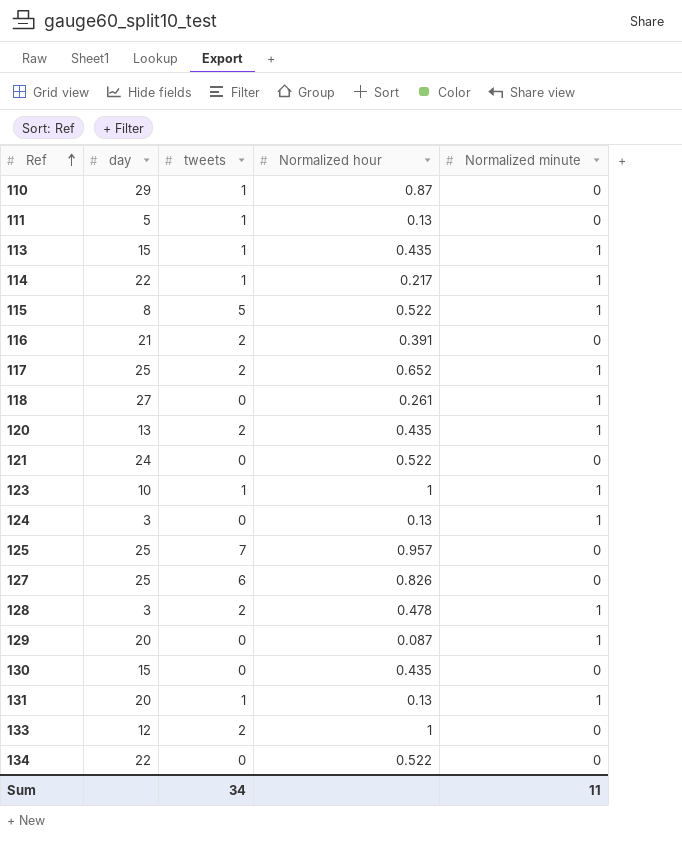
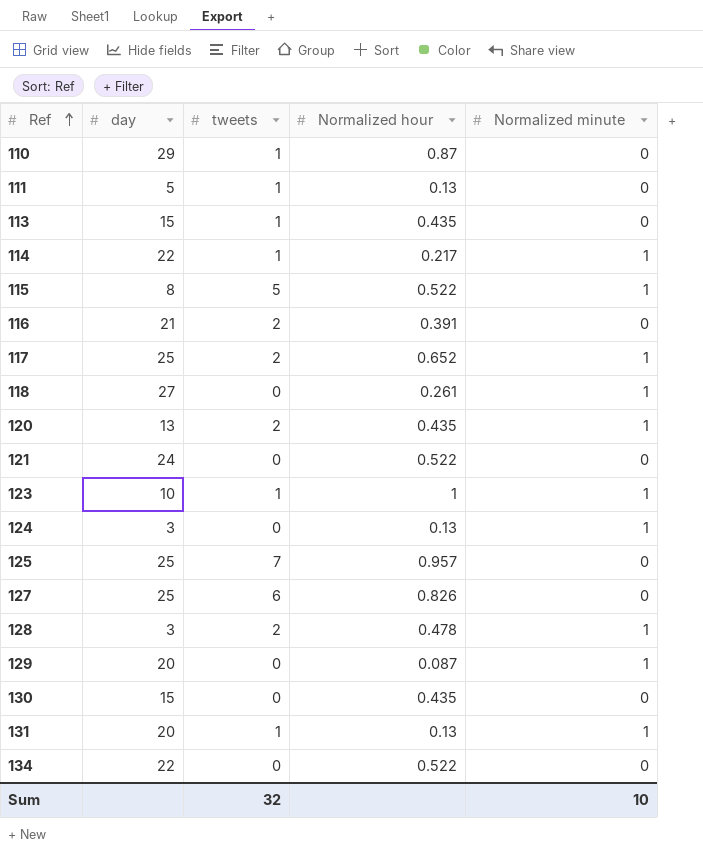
row 133: 12 | 2 | 1 | 0 -> none
113 | Normalized minute: 1 -> 0
Sum | tweets: 34 -> 32
Sum | Normalized minute: 11 -> 10

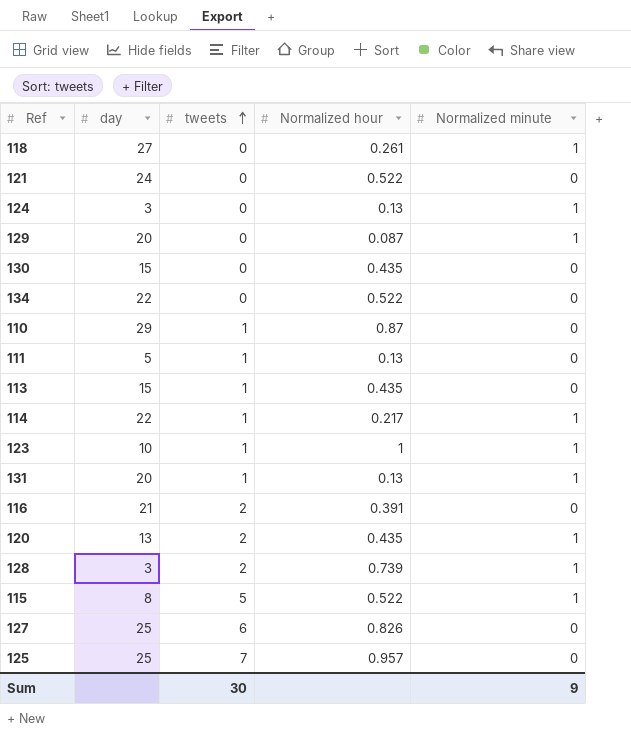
row order: Ref ascending -> tweets ascending
row 117: 25 | 2 | 0.652 | 1 -> none
128 | Normalized hour: 0.478 -> 0.739
Sum | tweets: 32 -> 30
Sum | Normalized minute: 10 -> 9

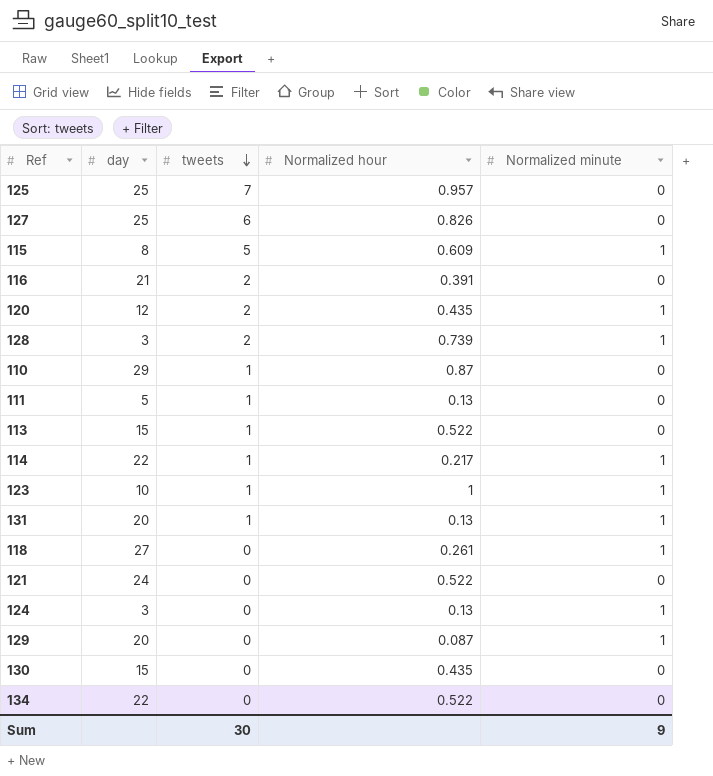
row order: tweets ascending -> tweets descending
115 | Normalized hour: 0.522 -> 0.609
120 | day: 13 -> 12
113 | Normalized hour: 0.435 -> 0.522

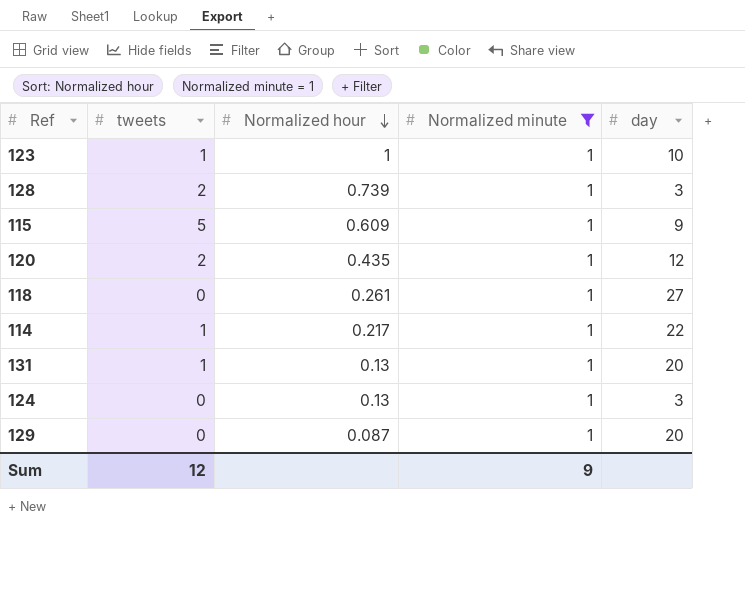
filter: none -> Normalized minute = 1
row order: tweets descending -> Normalized hour descending
column day | position: 2 -> 5
115 | day: 8 -> 9
Sum | tweets: 30 -> 12

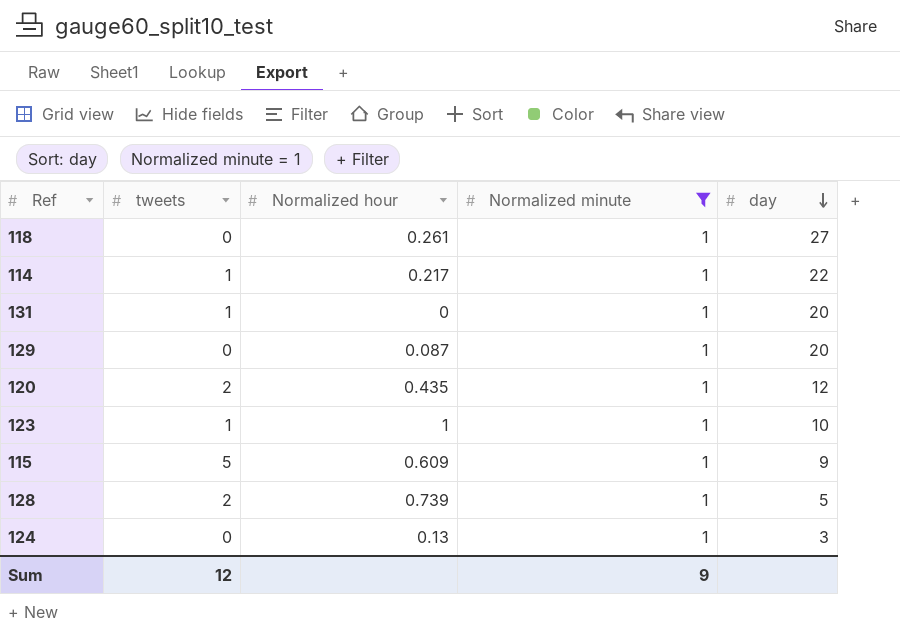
row order: Normalized hour descending -> day descending
131 | Normalized hour: 0.13 -> 0
128 | day: 3 -> 5

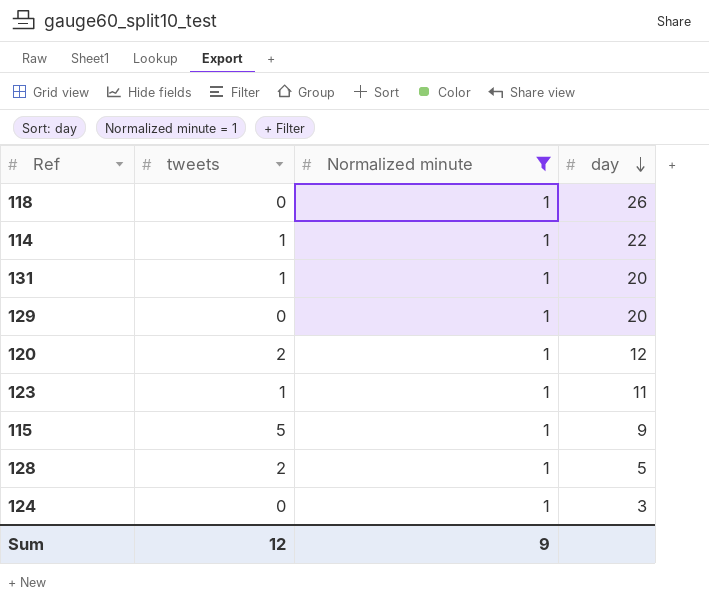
column Normalized hour | position: 3 -> none
118 | day: 27 -> 26
123 | day: 10 -> 11

